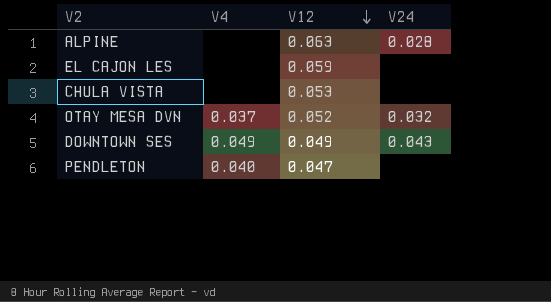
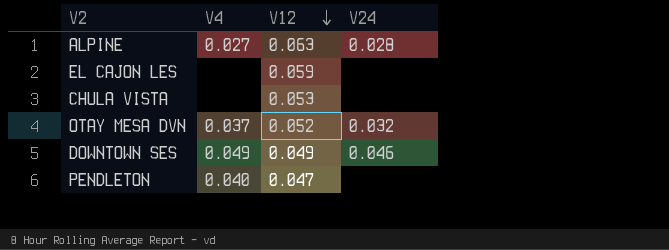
ALPINE | V4: none -> 0.027
DOWNTOWN SES | V24: 0.043 -> 0.046

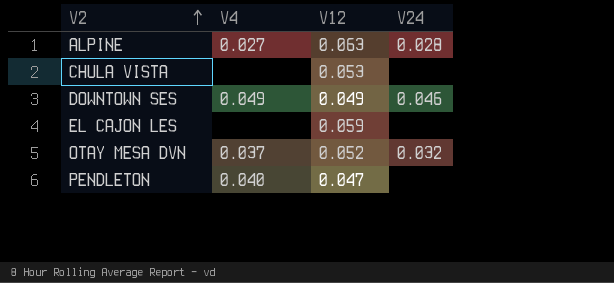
row order: V12 descending -> V2 ascending

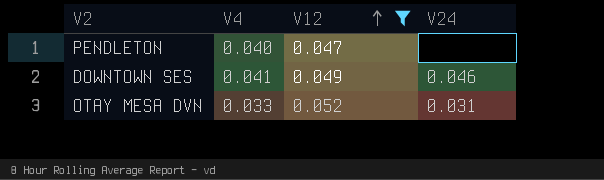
filter: none -> V12 <= 0.052
row order: V2 ascending -> V12 ascending
DOWNTOWN SES | V4: 0.049 -> 0.041
OTAY MESA DVN | V4: 0.037 -> 0.033
OTAY MESA DVN | V24: 0.032 -> 0.031

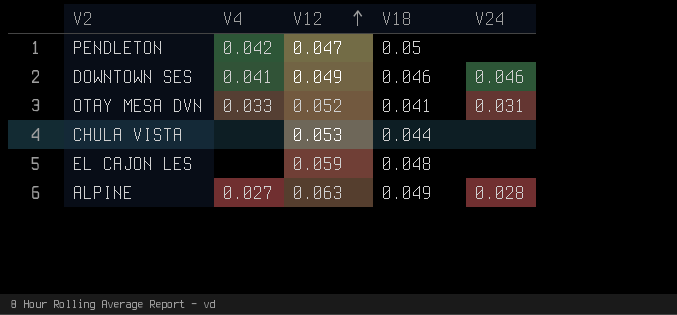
filter: V12 <= 0.052 -> none
column V18 | position: none -> 4
PENDLETON | V4: 0.040 -> 0.042

